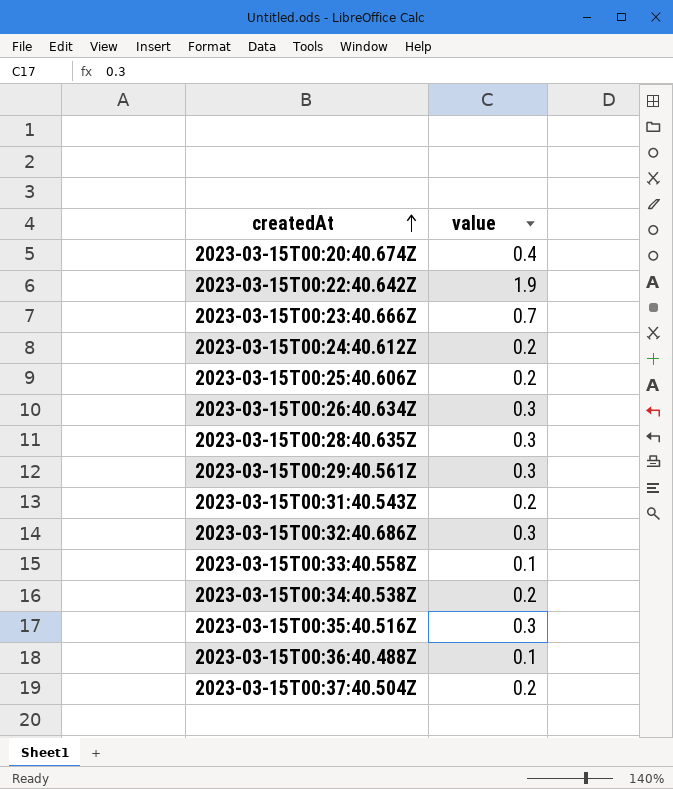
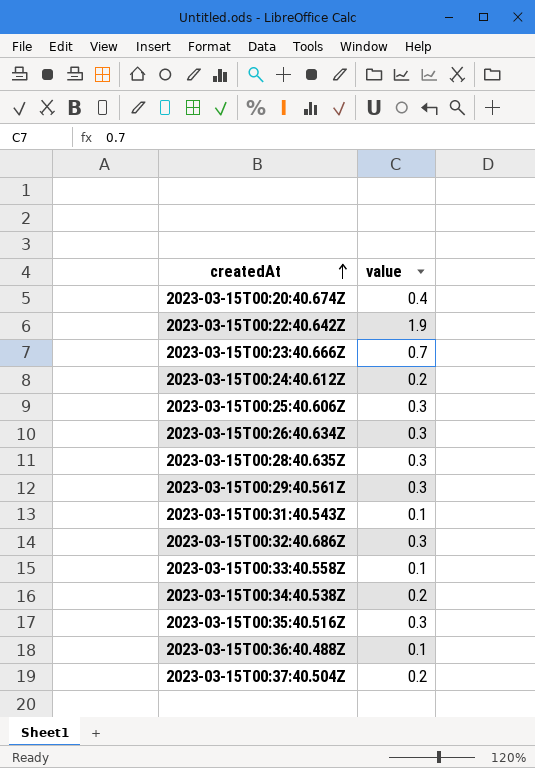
2023-03-15T00:25:40.606Z | value: 0.2 -> 0.3
2023-03-15T00:31:40.543Z | value: 0.2 -> 0.1

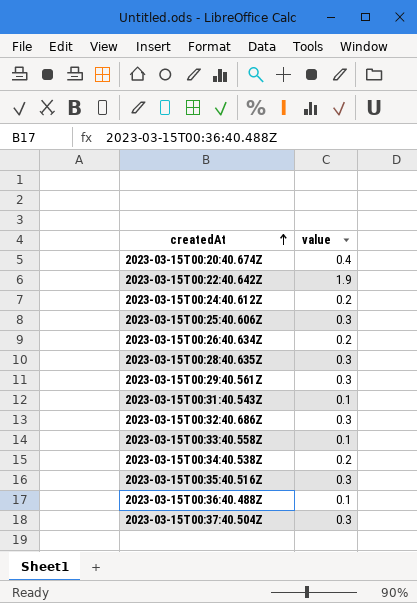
row 2023-03-15T00:23:40.666Z: 0.7 -> none
2023-03-15T00:26:40.634Z | value: 0.3 -> 0.2
2023-03-15T00:37:40.504Z | value: 0.2 -> 0.3

